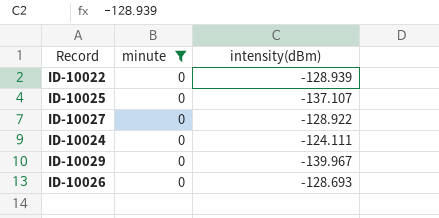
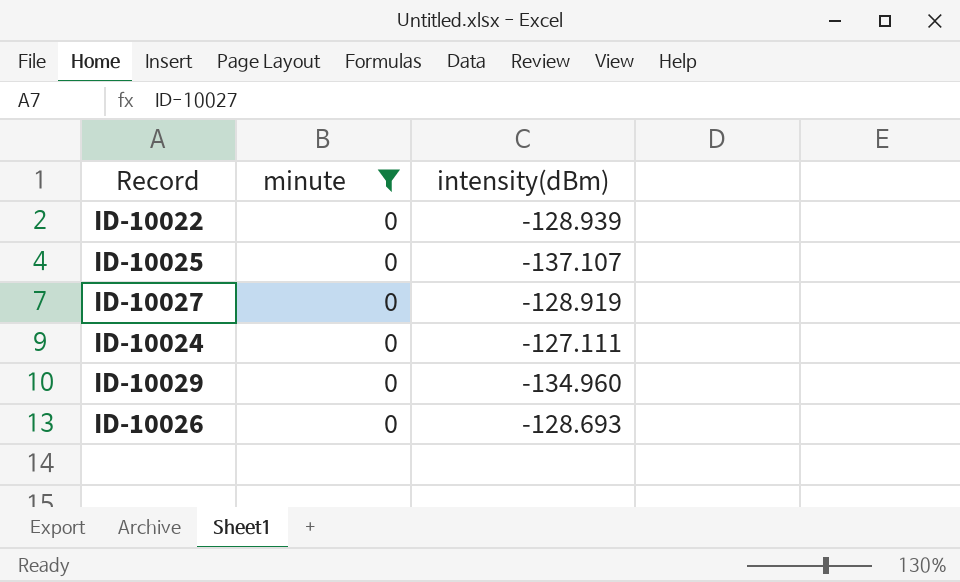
ID-10027 | intensity(dBm): -128.922 -> -128.919
ID-10024 | intensity(dBm): -124.111 -> -127.111
ID-10029 | intensity(dBm): -139.967 -> -134.960

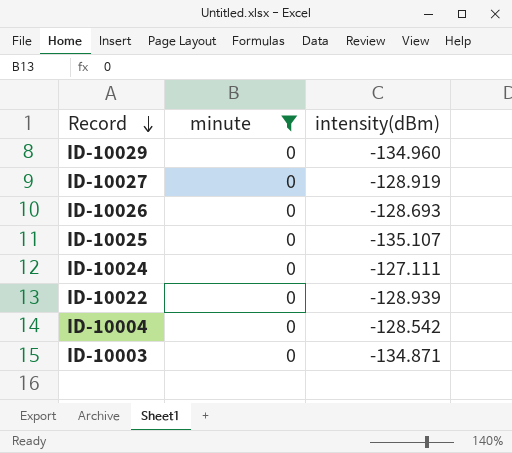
row order: none -> Record descending
ID-10025 | intensity(dBm): -137.107 -> -135.107
row ID-10004: none -> 0 | -128.542
row ID-10003: none -> 0 | -134.871

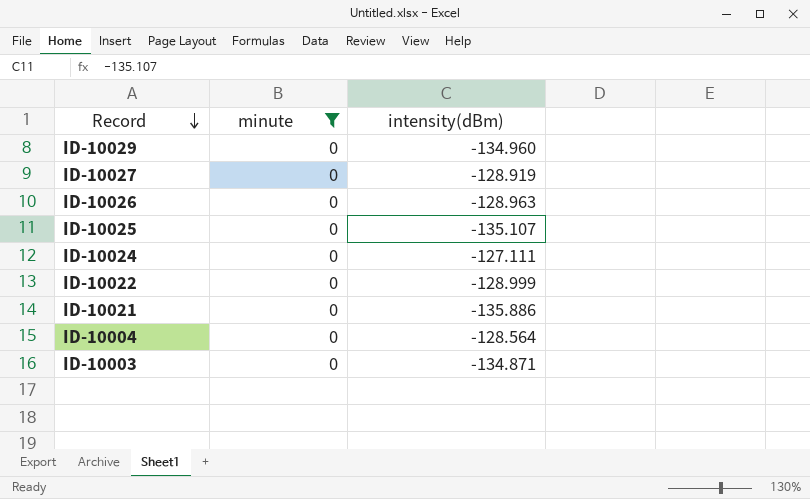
ID-10026 | intensity(dBm): -128.693 -> -128.963
ID-10022 | intensity(dBm): -128.939 -> -128.999
row ID-10021: none -> 0 | -135.886
ID-10004 | intensity(dBm): -128.542 -> -128.564

